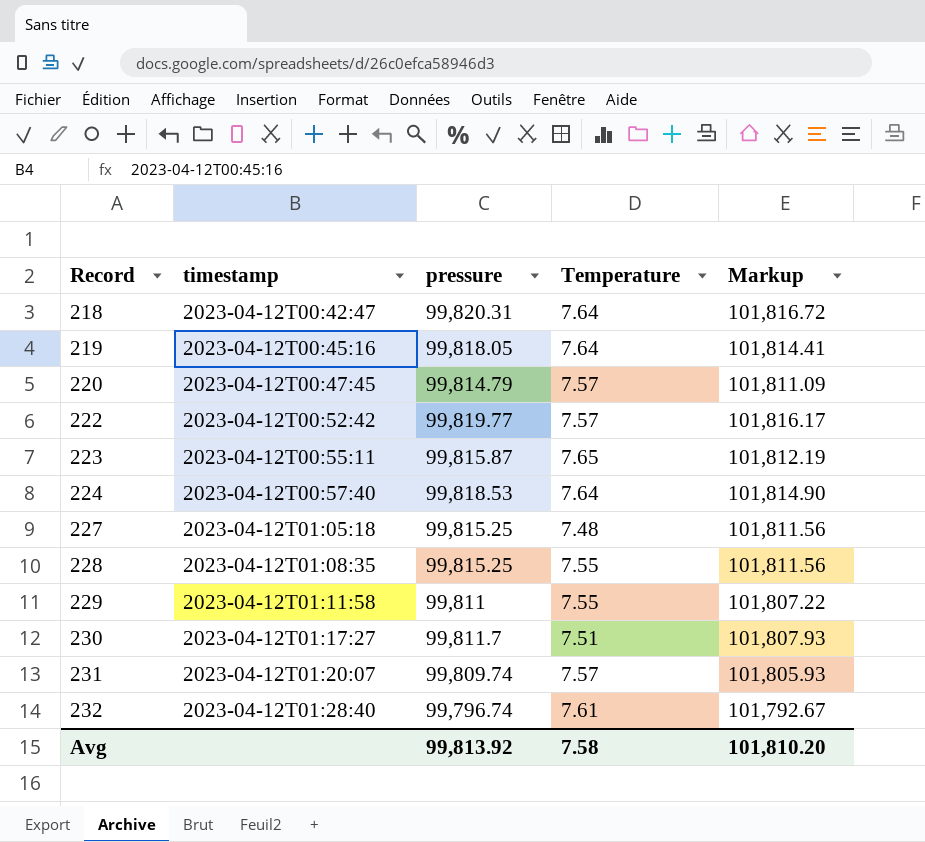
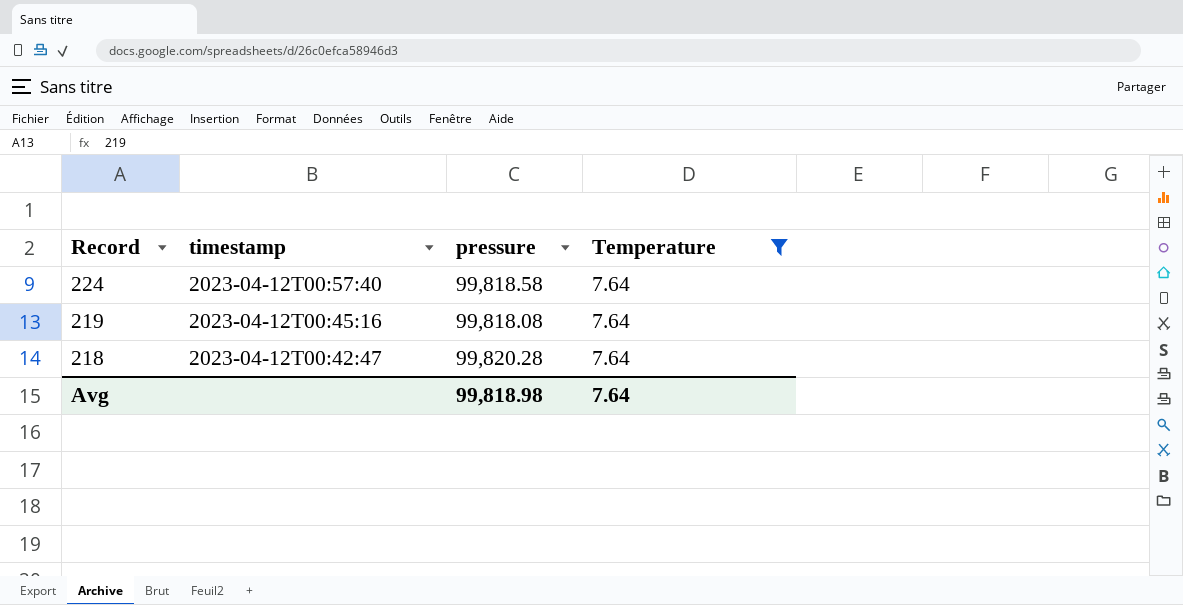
filter: none -> Temperature = 7.64
row order: Record ascending -> Record descending
column Markup | formula: [pressure] * 1.02 -> none
224 | pressure: 99,818.53 -> 99,818.58
219 | pressure: 99,818.05 -> 99,818.08
218 | pressure: 99,820.31 -> 99,820.28
Avg | pressure: 99,813.92 -> 99,818.98
Avg | Temperature: 7.58 -> 7.64

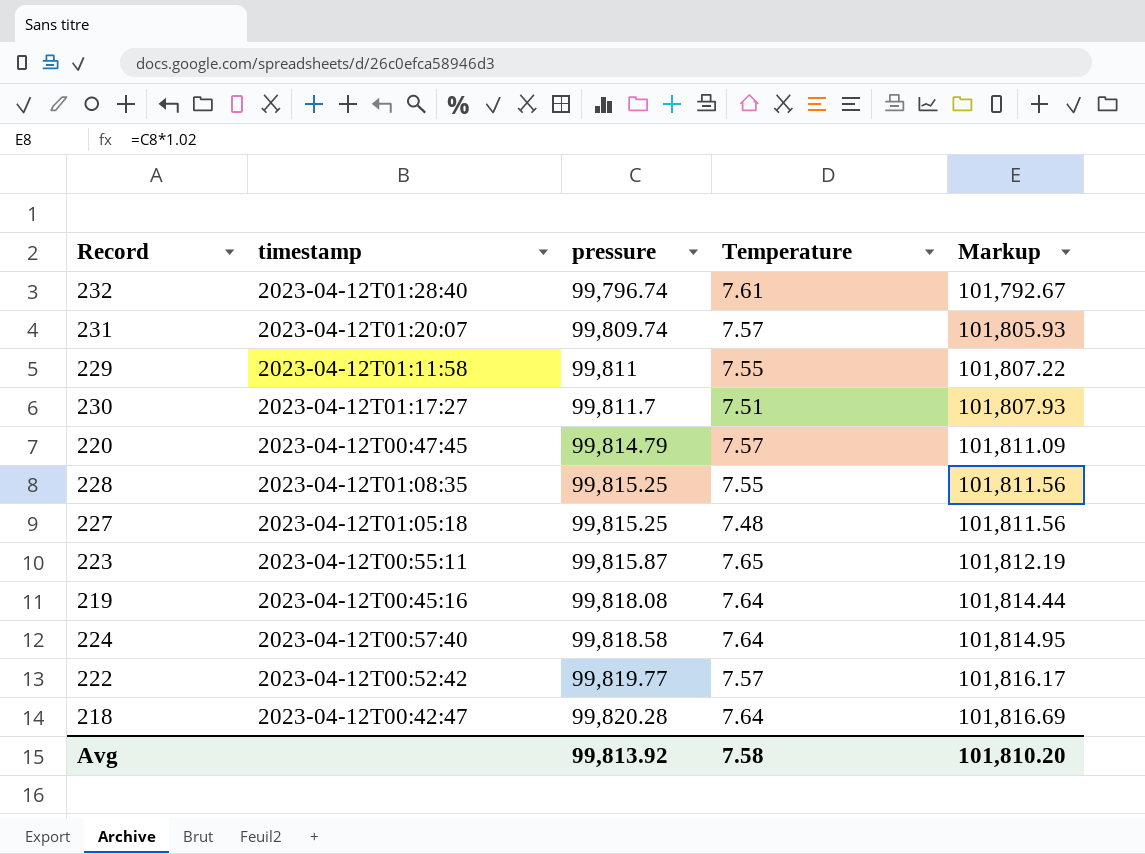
filter: Temperature = 7.64 -> none
row order: Record descending -> pressure ascending
column Markup | formula: none -> [pressure] * 1.02
Avg | pressure: 99,818.98 -> 99,813.92
Avg | Temperature: 7.64 -> 7.58

